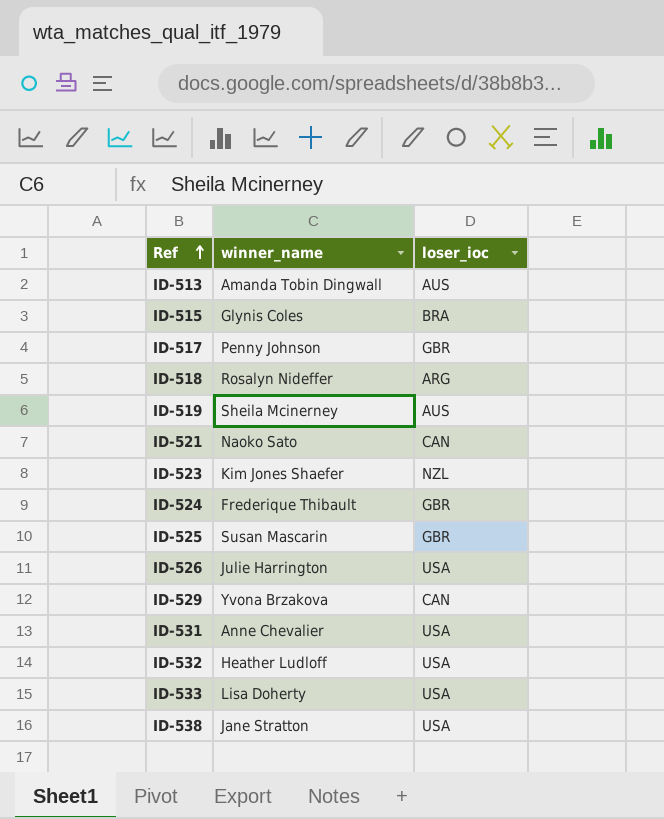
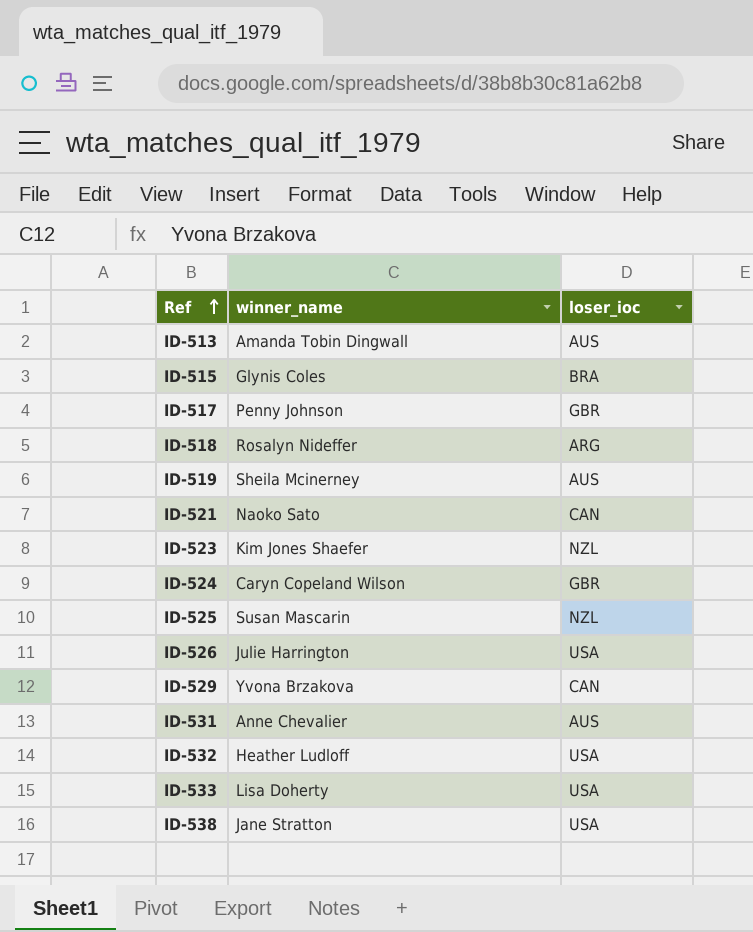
ID-524 | winner_name: Frederique Thibault -> Caryn Copeland Wilson
ID-525 | loser_ioc: GBR -> NZL
ID-531 | loser_ioc: USA -> AUS

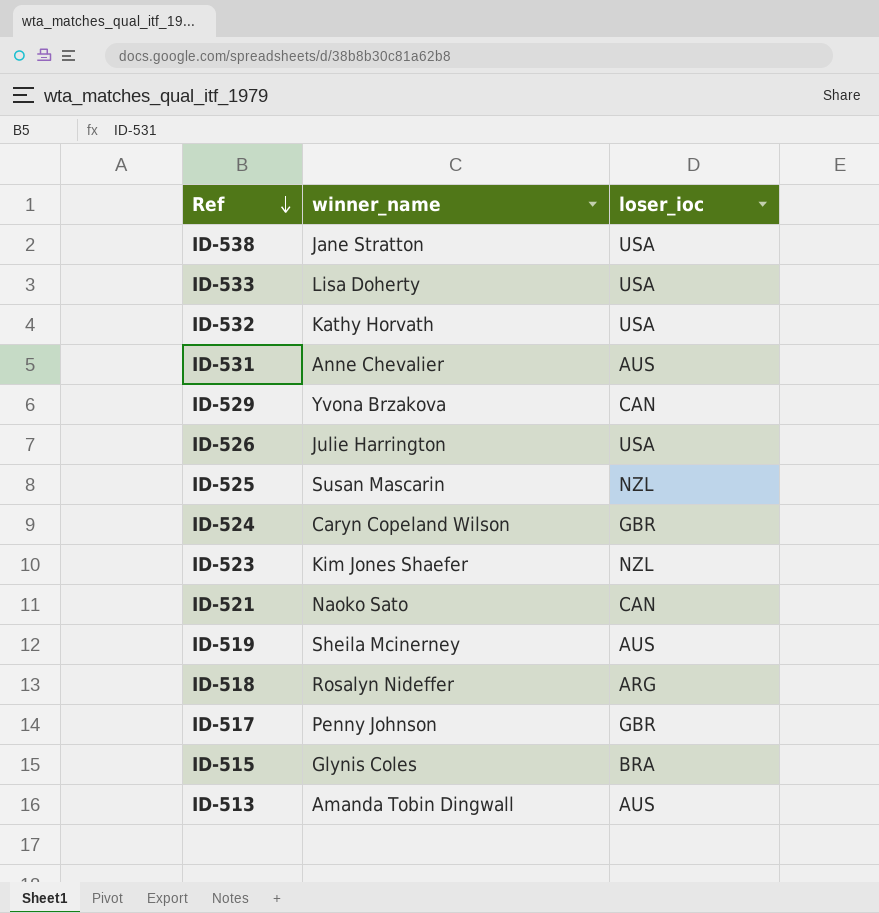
row order: Ref ascending -> Ref descending
ID-532 | winner_name: Heather Ludloff -> Kathy Horvath

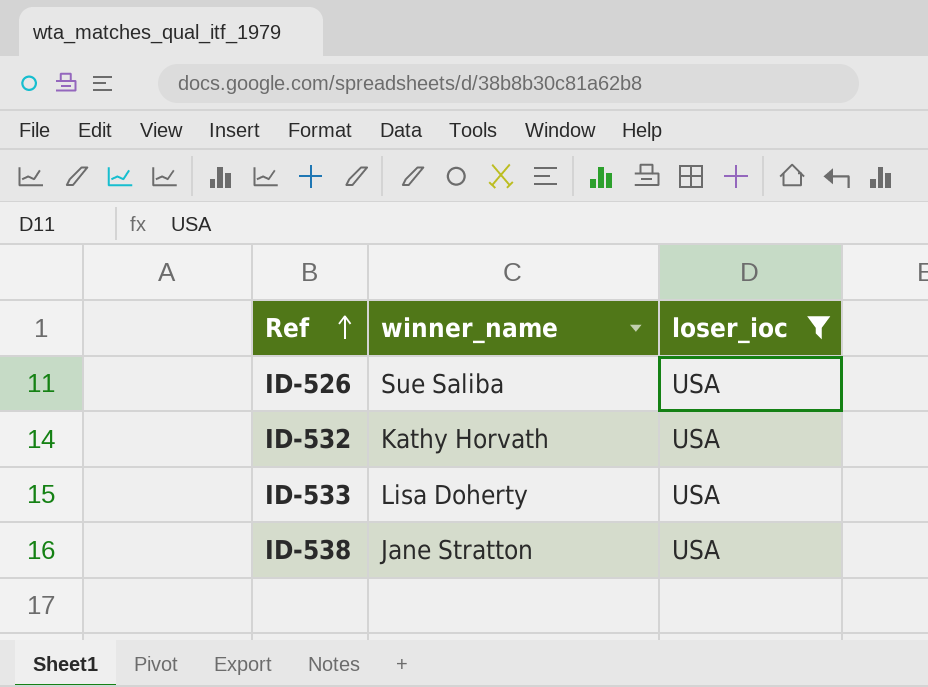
filter: none -> loser_ioc = USA
row order: Ref descending -> Ref ascending
ID-526 | winner_name: Julie Harrington -> Sue Saliba

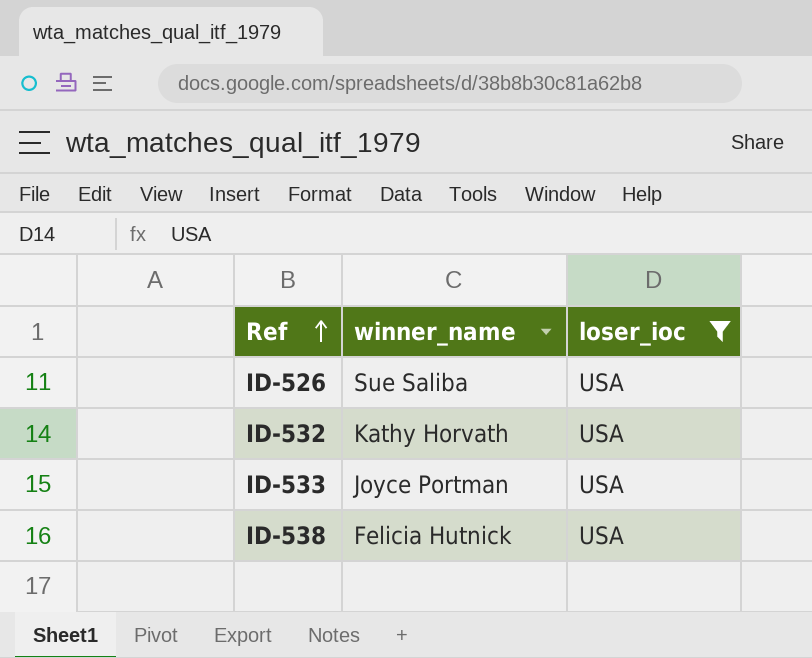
ID-533 | winner_name: Lisa Doherty -> Joyce Portman
ID-538 | winner_name: Jane Stratton -> Felicia Hutnick

